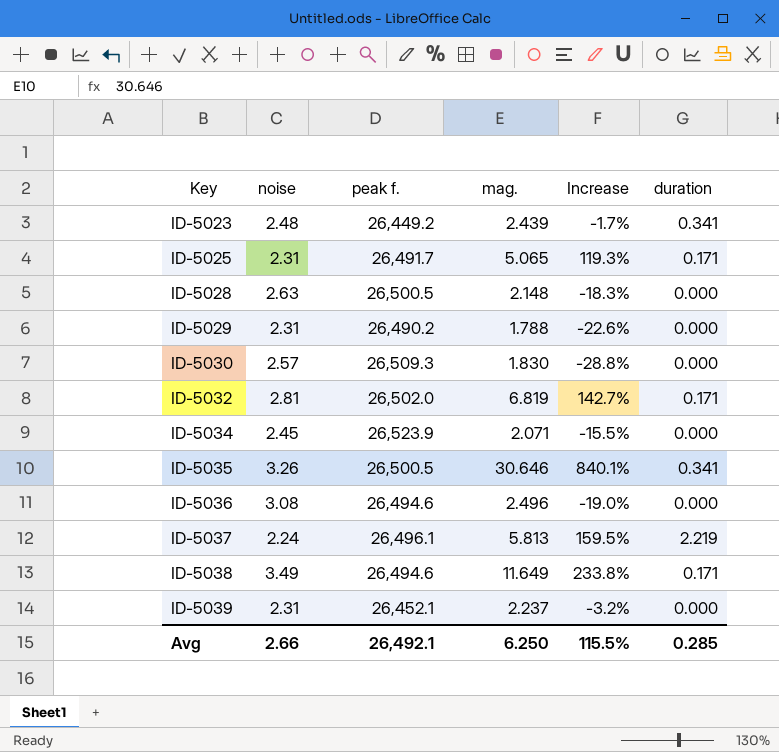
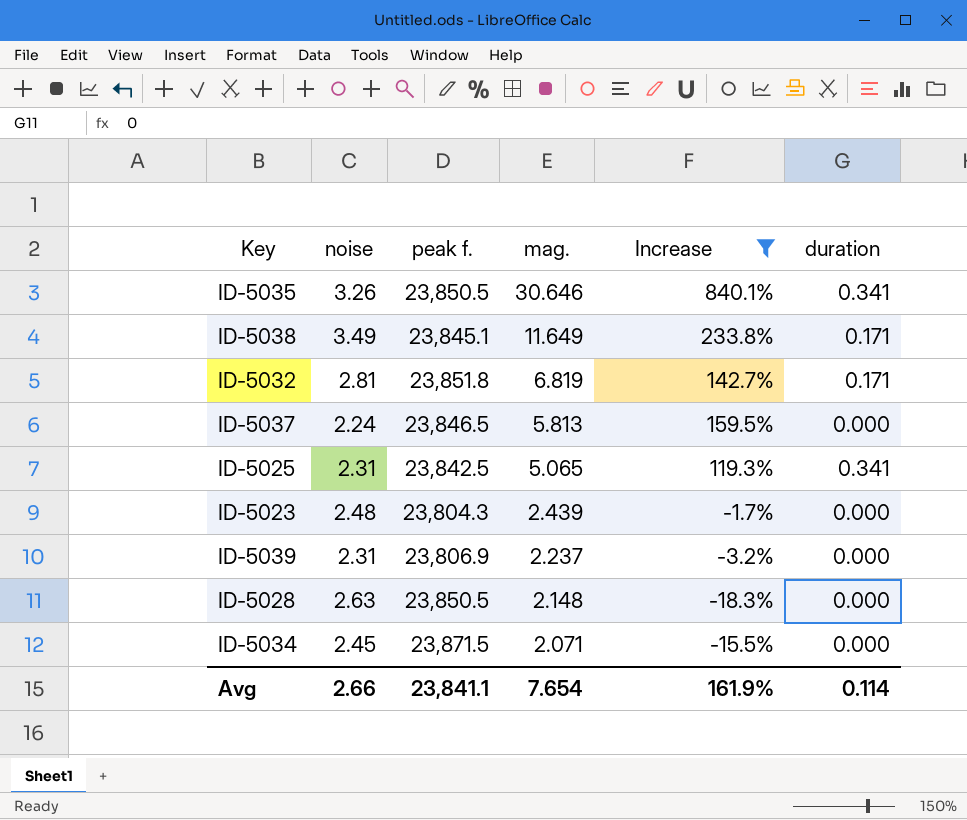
filter: none -> Increase >= -18.3%
row order: Key ascending -> mag. descending
ID-5035 | peak f.: 26,500.5 -> 23,850.5
ID-5038 | peak f.: 26,494.6 -> 23,845.1
ID-5032 | peak f.: 26,502.0 -> 23,851.8
ID-5037 | peak f.: 26,496.1 -> 23,846.5
ID-5037 | duration: 2.219 -> 0.000
ID-5025 | peak f.: 26,491.7 -> 23,842.5
ID-5025 | duration: 0.171 -> 0.341
ID-5023 | peak f.: 26,449.2 -> 23,804.3
ID-5023 | duration: 0.341 -> 0.000
ID-5039 | peak f.: 26,452.1 -> 23,806.9
ID-5028 | peak f.: 26,500.5 -> 23,850.5
ID-5034 | peak f.: 26,523.9 -> 23,871.5
Avg | peak f.: 26,492.1 -> 23,841.1
Avg | mag.: 6.250 -> 7.654
Avg | Increase: 115.5% -> 161.9%
Avg | duration: 0.285 -> 0.114

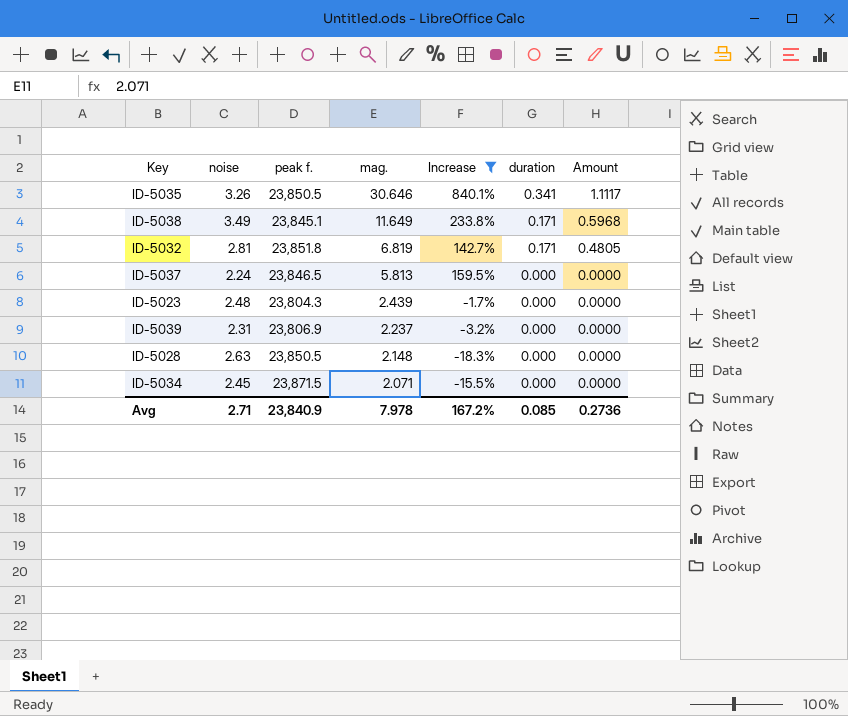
column Amount | formula: none -> [noise] * [duration]
row ID-5025: 2.31 | 23,842.5 | 5.065 | 119.3% | 0.341 -> none
Avg | noise: 2.66 -> 2.71
Avg | peak f.: 23,841.1 -> 23,840.9
Avg | mag.: 7.654 -> 7.978
Avg | Increase: 161.9% -> 167.2%
Avg | duration: 0.114 -> 0.085

